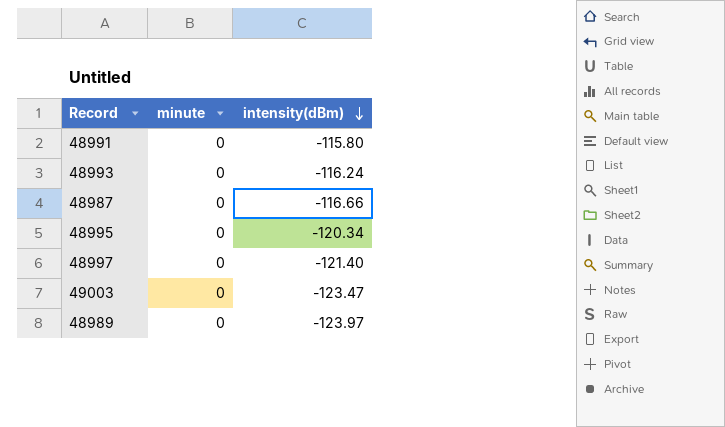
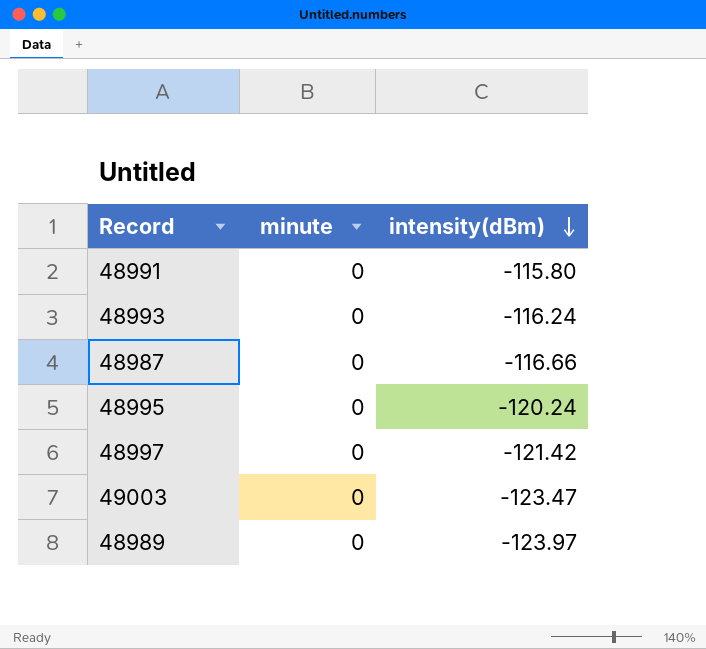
48995 | intensity(dBm): -120.34 -> -120.24
48997 | intensity(dBm): -121.40 -> -121.42

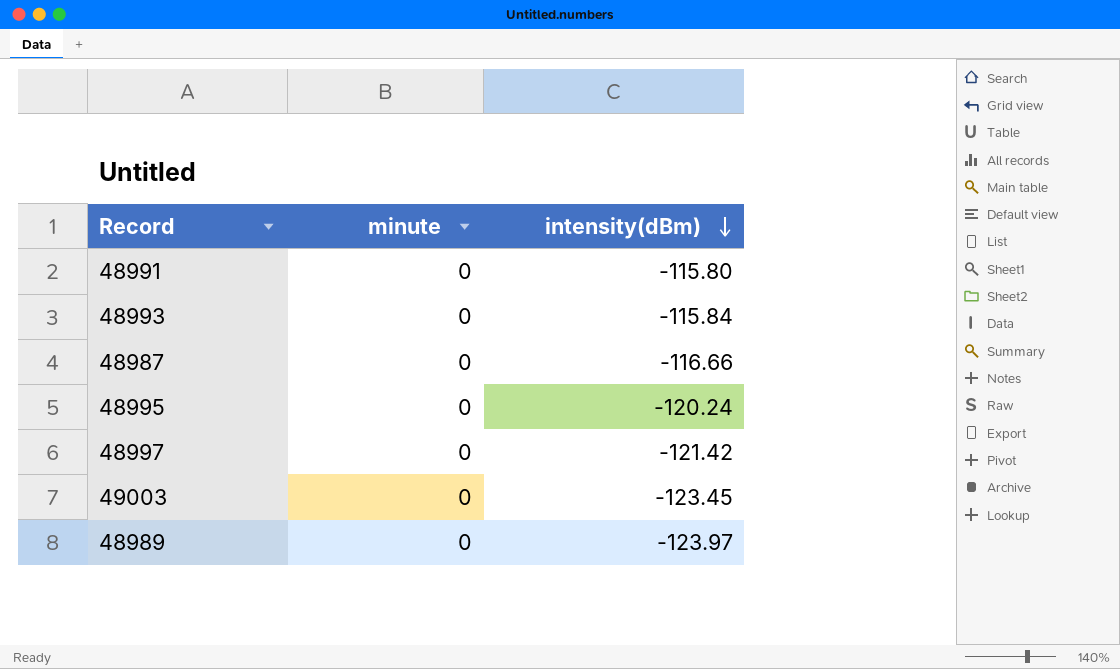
48993 | intensity(dBm): -116.24 -> -115.84
49003 | intensity(dBm): -123.47 -> -123.45

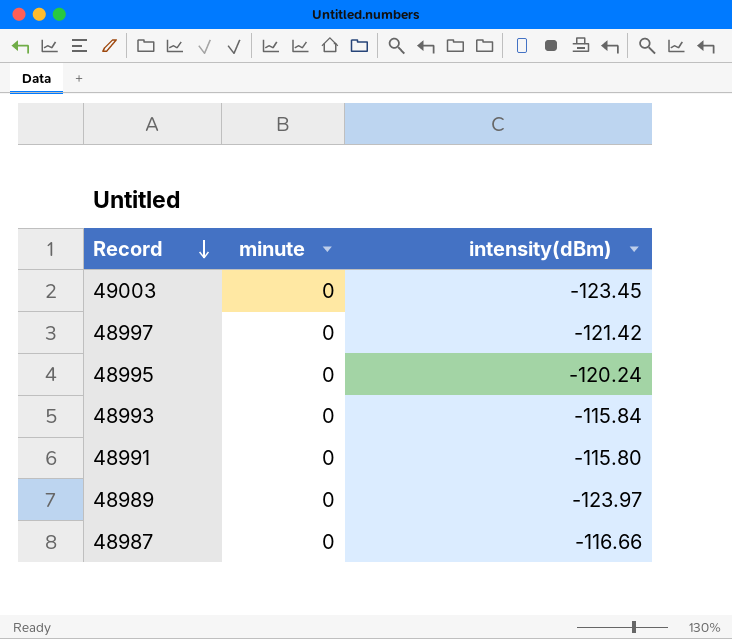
row order: intensity(dBm) descending -> Record descending

